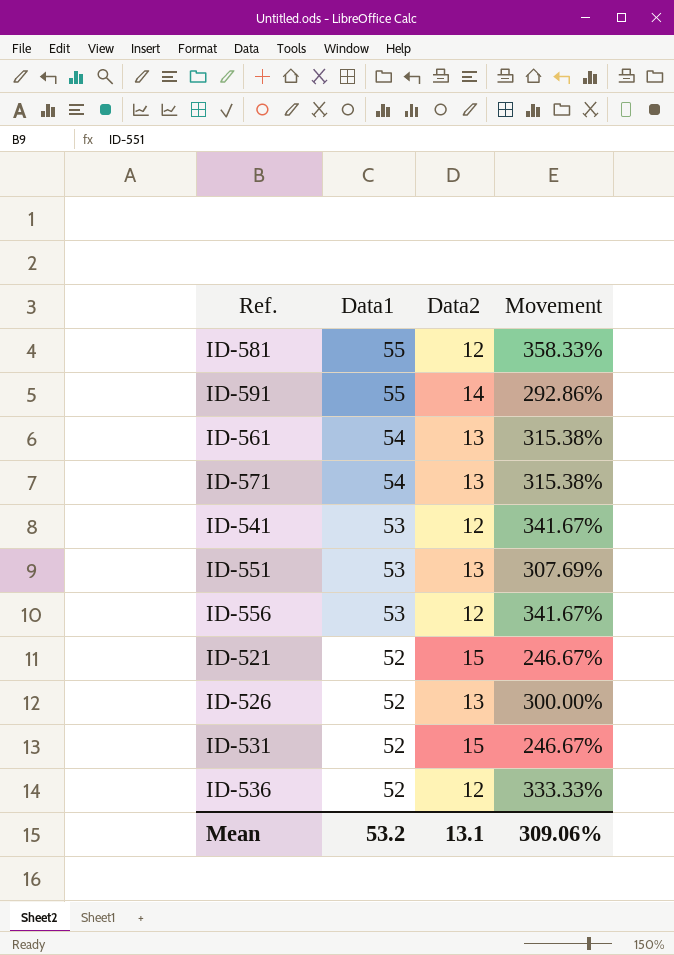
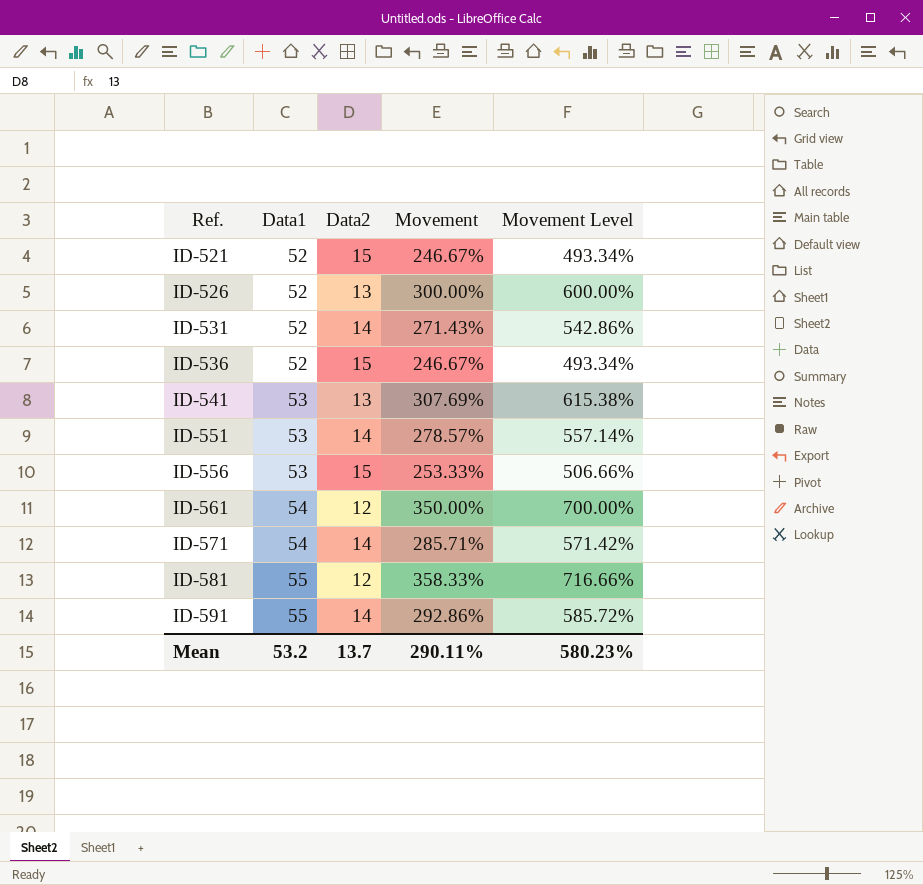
row order: Data1 descending -> Ref. ascending
column Movement Level | formula: none -> [Movement] * 2
ID-531 | Data2: 15 -> 14
ID-531 | Movement: 246.67% -> 271.43%
ID-536 | Data2: 12 -> 15
ID-536 | Movement: 333.33% -> 246.67%
ID-541 | Data2: 12 -> 13
ID-541 | Movement: 341.67% -> 307.69%
ID-551 | Data2: 13 -> 14
ID-551 | Movement: 307.69% -> 278.57%
ID-556 | Data2: 12 -> 15
ID-556 | Movement: 341.67% -> 253.33%
ID-561 | Data2: 13 -> 12
ID-561 | Movement: 315.38% -> 350.00%
ID-571 | Data2: 13 -> 14
ID-571 | Movement: 315.38% -> 285.71%
Mean | Data2: 13.1 -> 13.7
Mean | Movement: 309.06% -> 290.11%

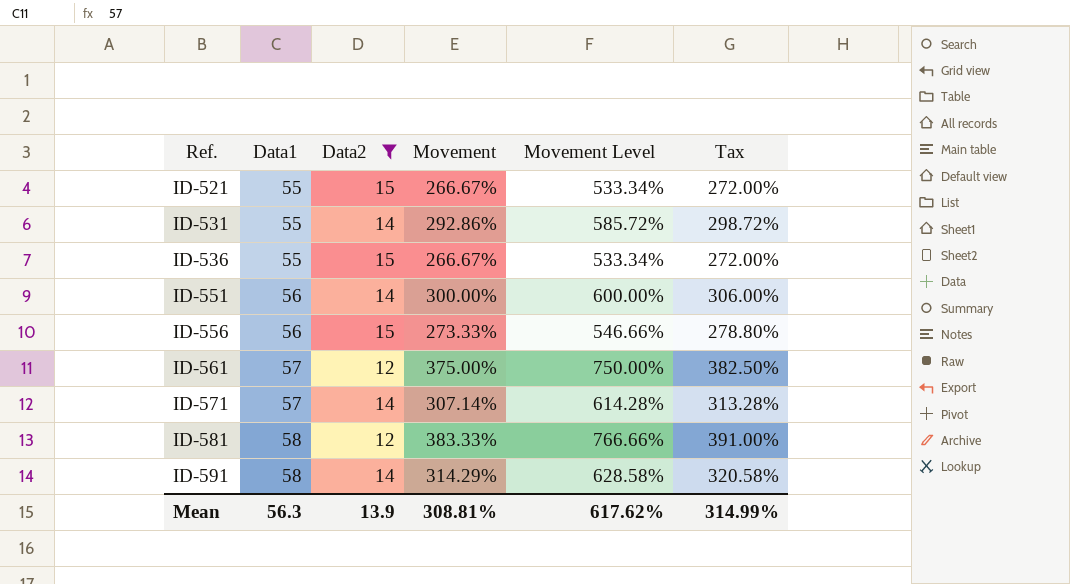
filter: none -> Data2 != 13
column Tax | formula: none -> [Movement] * 1.02
ID-521 | Data1: 52 -> 55
ID-521 | Movement: 246.67% -> 266.67%
ID-521 | Movement Level: 493.34% -> 533.34%
ID-531 | Data1: 52 -> 55
ID-531 | Movement: 271.43% -> 292.86%
ID-531 | Movement Level: 542.86% -> 585.72%
ID-536 | Data1: 52 -> 55
ID-536 | Movement: 246.67% -> 266.67%
ID-536 | Movement Level: 493.34% -> 533.34%
ID-551 | Data1: 53 -> 56
ID-551 | Movement: 278.57% -> 300.00%
ID-551 | Movement Level: 557.14% -> 600.00%
ID-556 | Data1: 53 -> 56
ID-556 | Movement: 253.33% -> 273.33%
ID-556 | Movement Level: 506.66% -> 546.66%
ID-561 | Data1: 54 -> 57
ID-561 | Movement: 350.00% -> 375.00%
ID-561 | Movement Level: 700.00% -> 750.00%
ID-571 | Data1: 54 -> 57
ID-571 | Movement: 285.71% -> 307.14%
ID-571 | Movement Level: 571.42% -> 614.28%
ID-581 | Data1: 55 -> 58
ID-581 | Movement: 358.33% -> 383.33%
ID-581 | Movement Level: 716.66% -> 766.66%
ID-591 | Data1: 55 -> 58
ID-591 | Movement: 292.86% -> 314.29%
ID-591 | Movement Level: 585.72% -> 628.58%
Mean | Data1: 53.2 -> 56.3
Mean | Data2: 13.7 -> 13.9
Mean | Movement: 290.11% -> 308.81%
Mean | Movement Level: 580.23% -> 617.62%

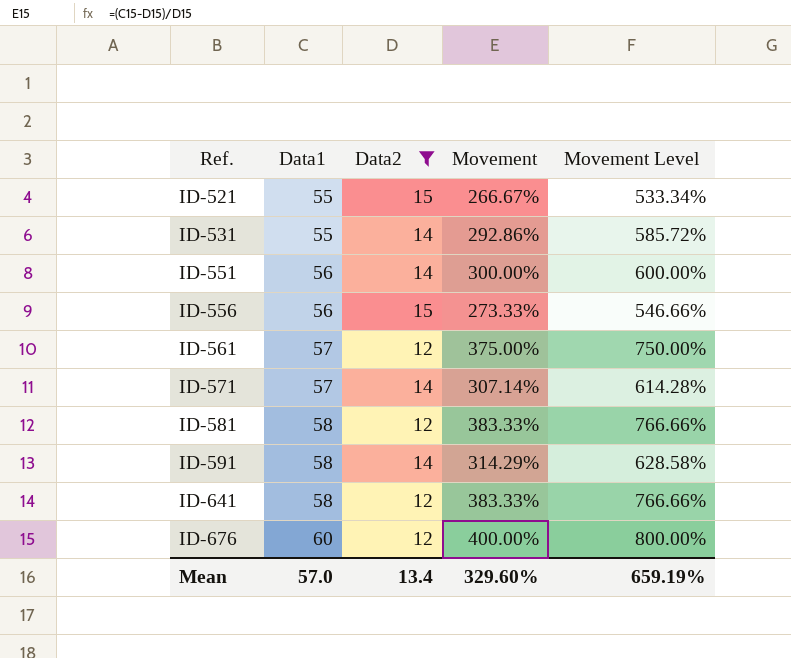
column Tax | formula: [Movement] * 1.02 -> none
row ID-536: 55 | 15 | 266.67% | 533.34% | 272.00% -> none
row ID-641: none -> 58 | 12 | 383.33% | 766.66%
row ID-676: none -> 60 | 12 | 400.00% | 800.00%
Mean | Data1: 56.3 -> 57.0
Mean | Data2: 13.9 -> 13.4
Mean | Movement: 308.81% -> 329.60%
Mean | Movement Level: 617.62% -> 659.19%

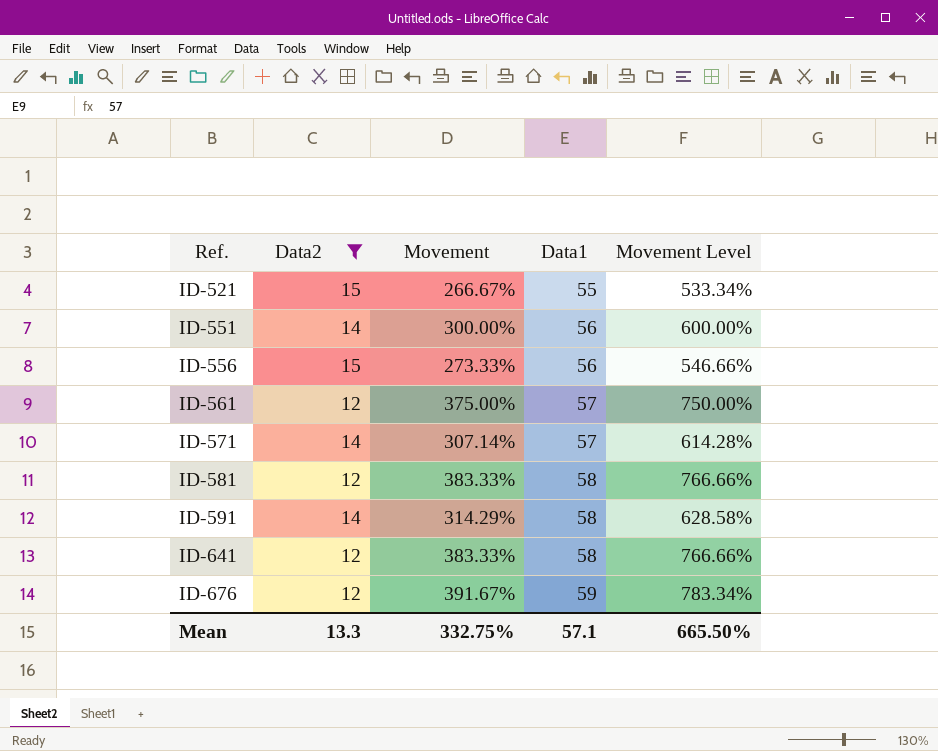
column Data1 | position: 2 -> 4
row ID-531: 55 | 14 | 292.86% | 585.72% -> none
ID-676 | Movement: 400.00% -> 391.67%
ID-676 | Data1: 60 -> 59
ID-676 | Movement Level: 800.00% -> 783.34%
Mean | Data2: 13.4 -> 13.3
Mean | Movement: 329.60% -> 332.75%
Mean | Data1: 57.0 -> 57.1
Mean | Movement Level: 659.19% -> 665.50%

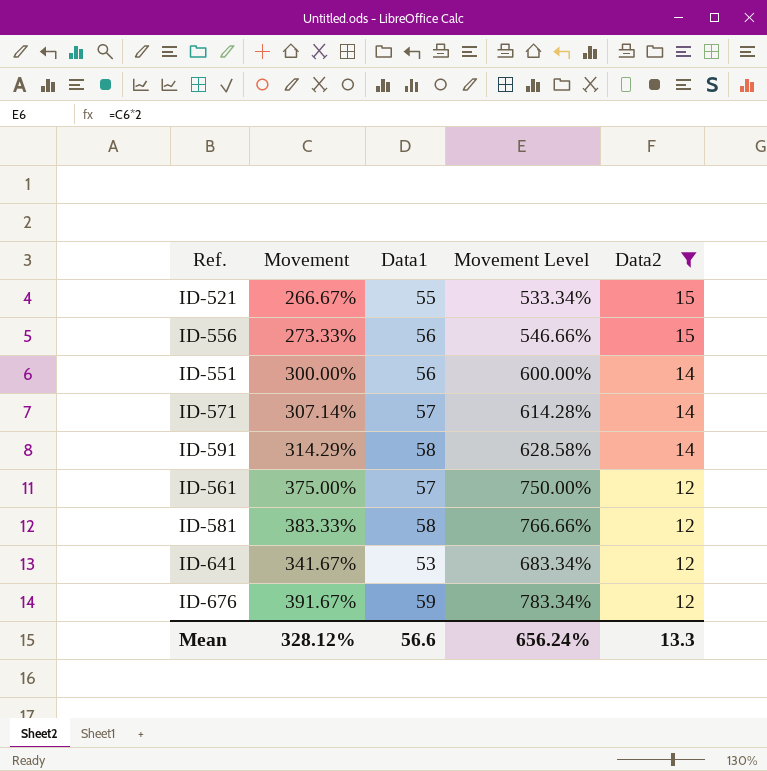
row order: Ref. ascending -> Data2 descending
column Data2 | position: 2 -> 5
ID-641 | Movement: 383.33% -> 341.67%
ID-641 | Data1: 58 -> 53
ID-641 | Movement Level: 766.66% -> 683.34%
Mean | Movement: 332.75% -> 328.12%
Mean | Data1: 57.1 -> 56.6
Mean | Movement Level: 665.50% -> 656.24%

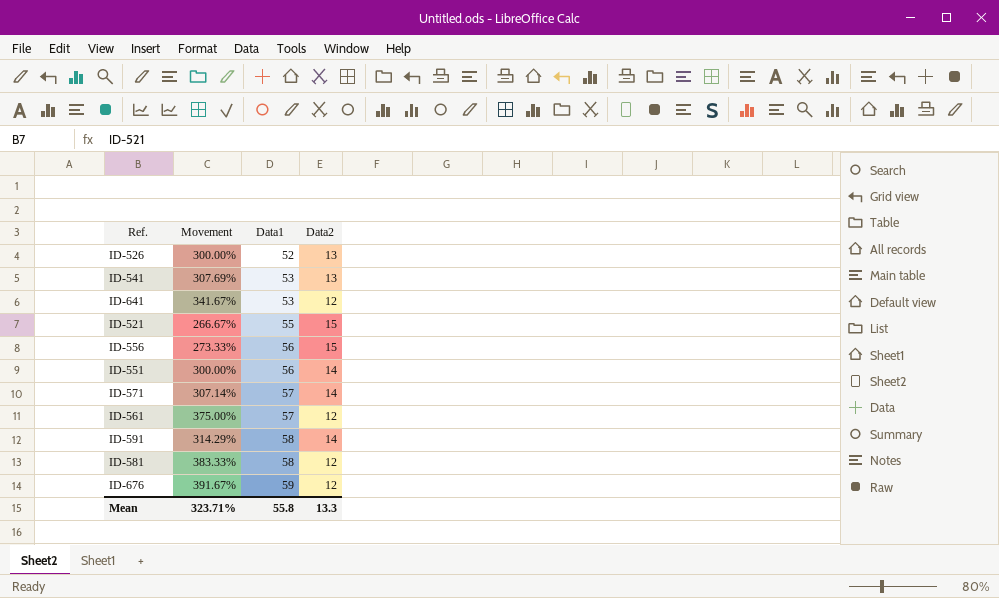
filter: Data2 != 13 -> none
row order: Data2 descending -> Data1 ascending
column Movement Level | formula: [Movement] * 2 -> none
Mean | Movement: 328.12% -> 323.71%
Mean | Data1: 56.6 -> 55.8

